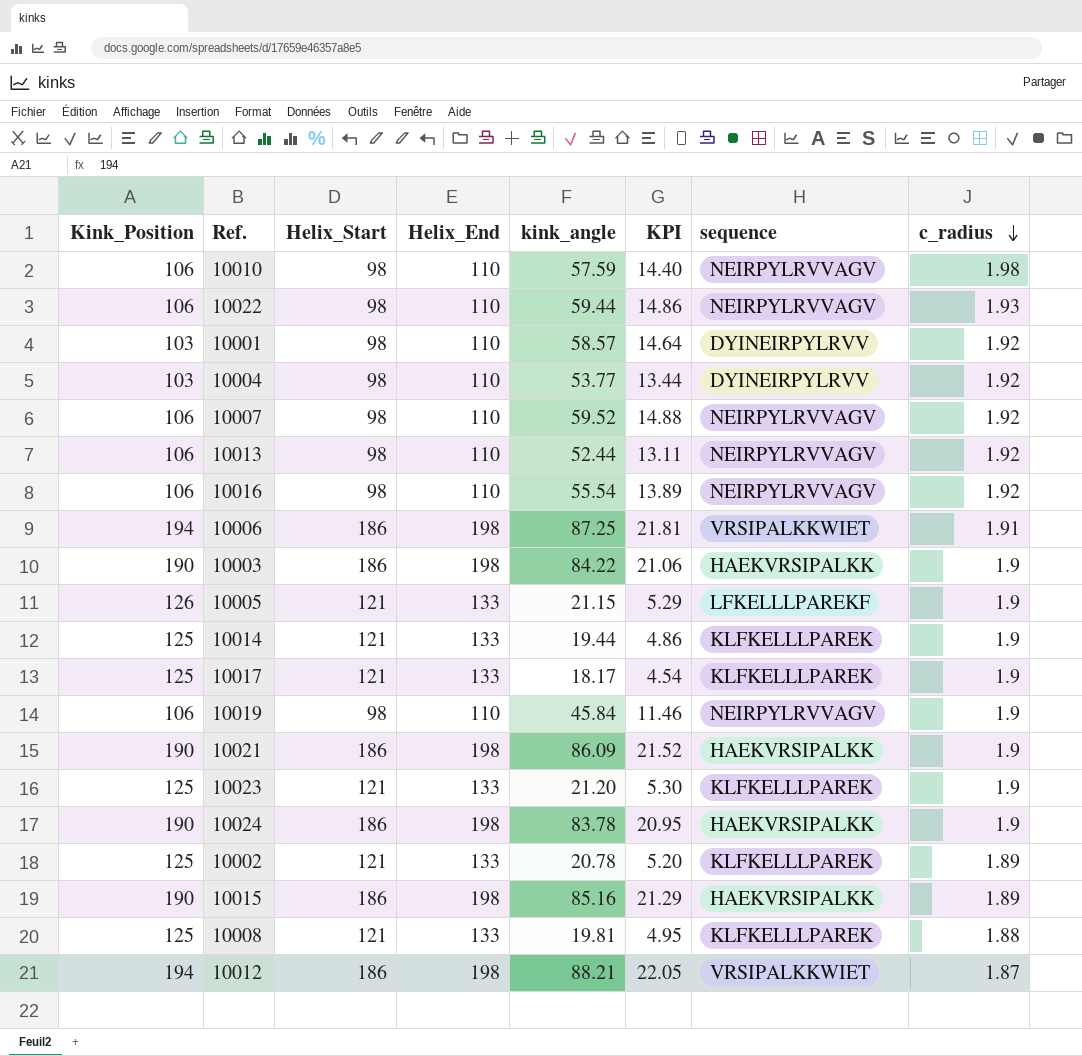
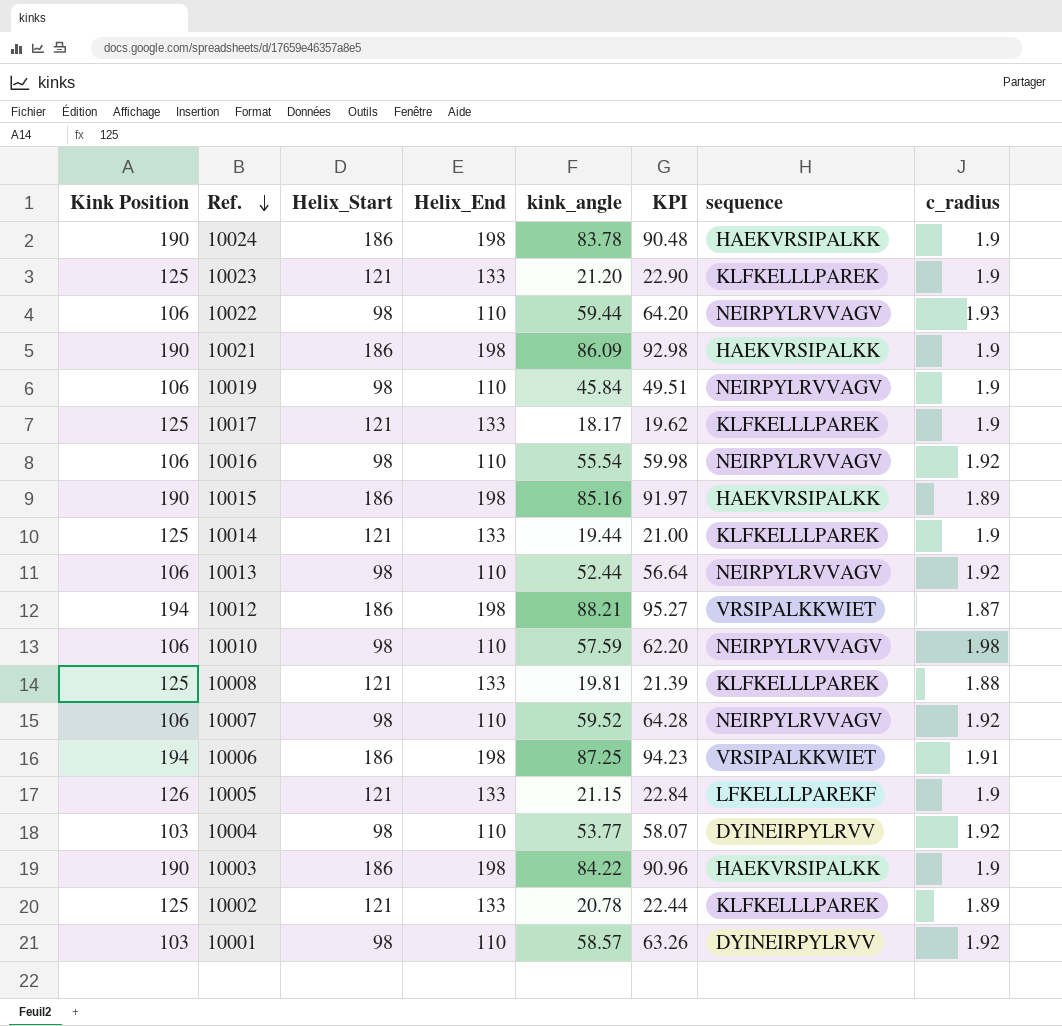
row order: c_radius descending -> Ref. descending
column name: Kink_Position -> Kink Position
column KPI | formula: [kink_angle] * 0.25 -> [kink_angle] * 1.08

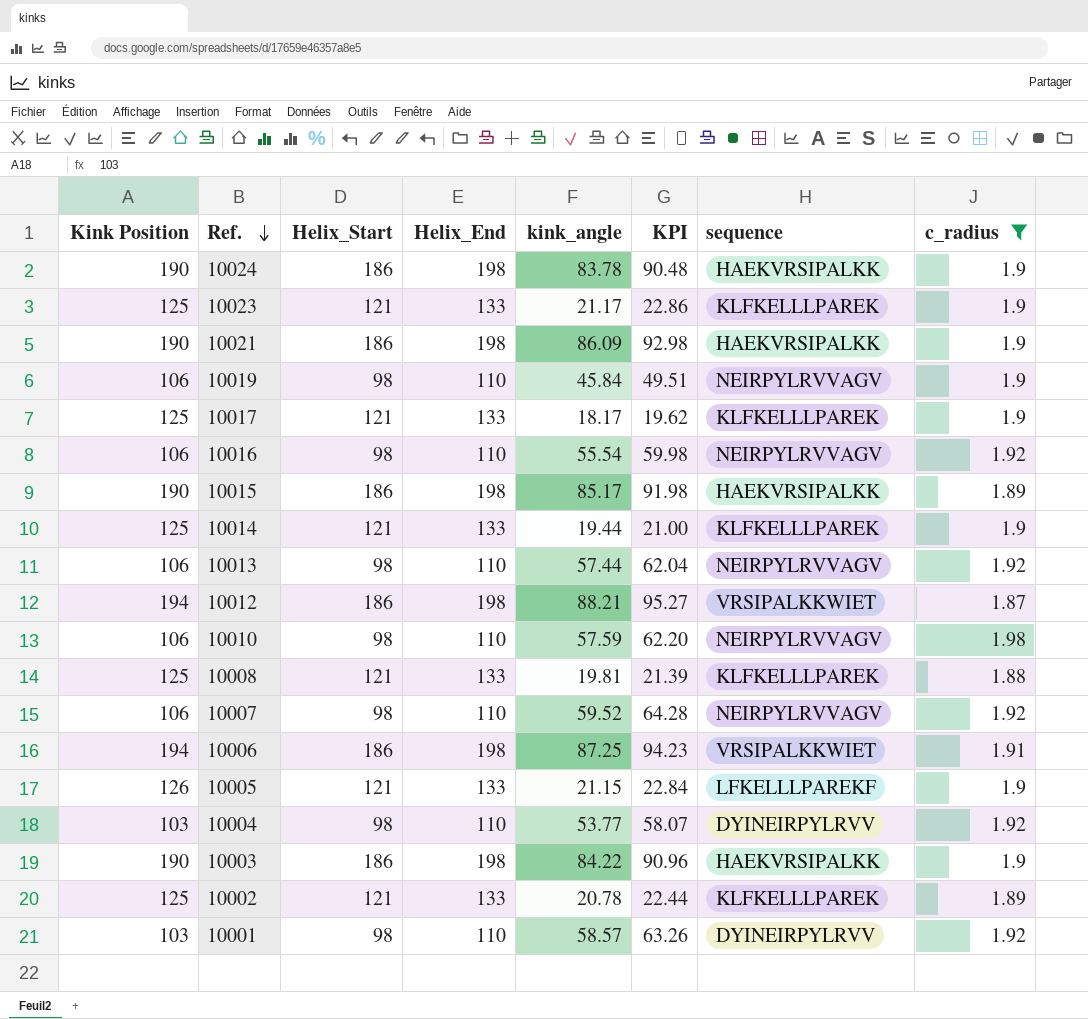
filter: none -> c_radius != 1.93
10023 | kink_angle: 21.20 -> 21.17
10023 | KPI: 22.90 -> 22.86
10015 | kink_angle: 85.16 -> 85.17
10015 | KPI: 91.97 -> 91.98
10013 | kink_angle: 52.44 -> 57.44
10013 | KPI: 56.64 -> 62.04

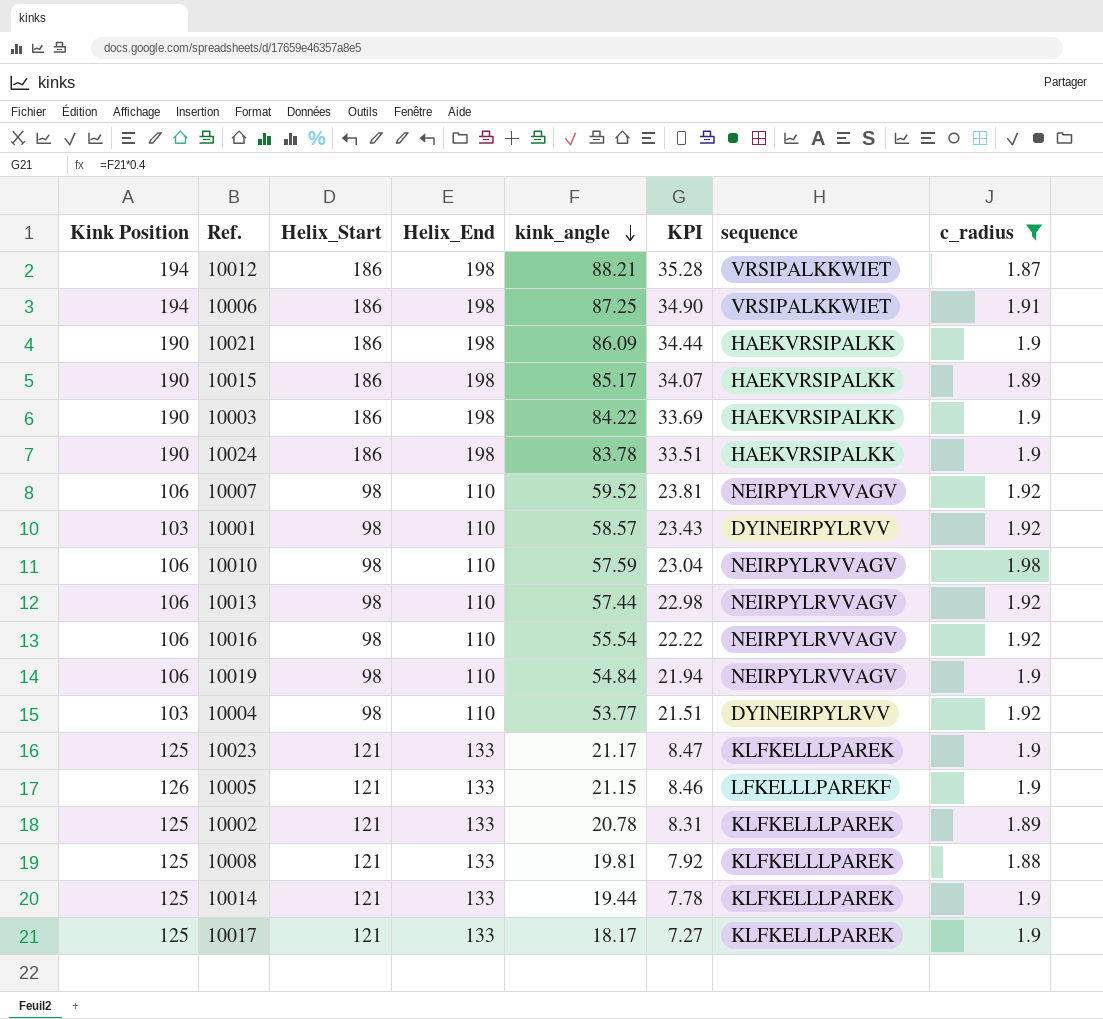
row order: Ref. descending -> kink_angle descending
column KPI | formula: [kink_angle] * 1.08 -> [kink_angle] * 0.4
10019 | kink_angle: 45.84 -> 54.84

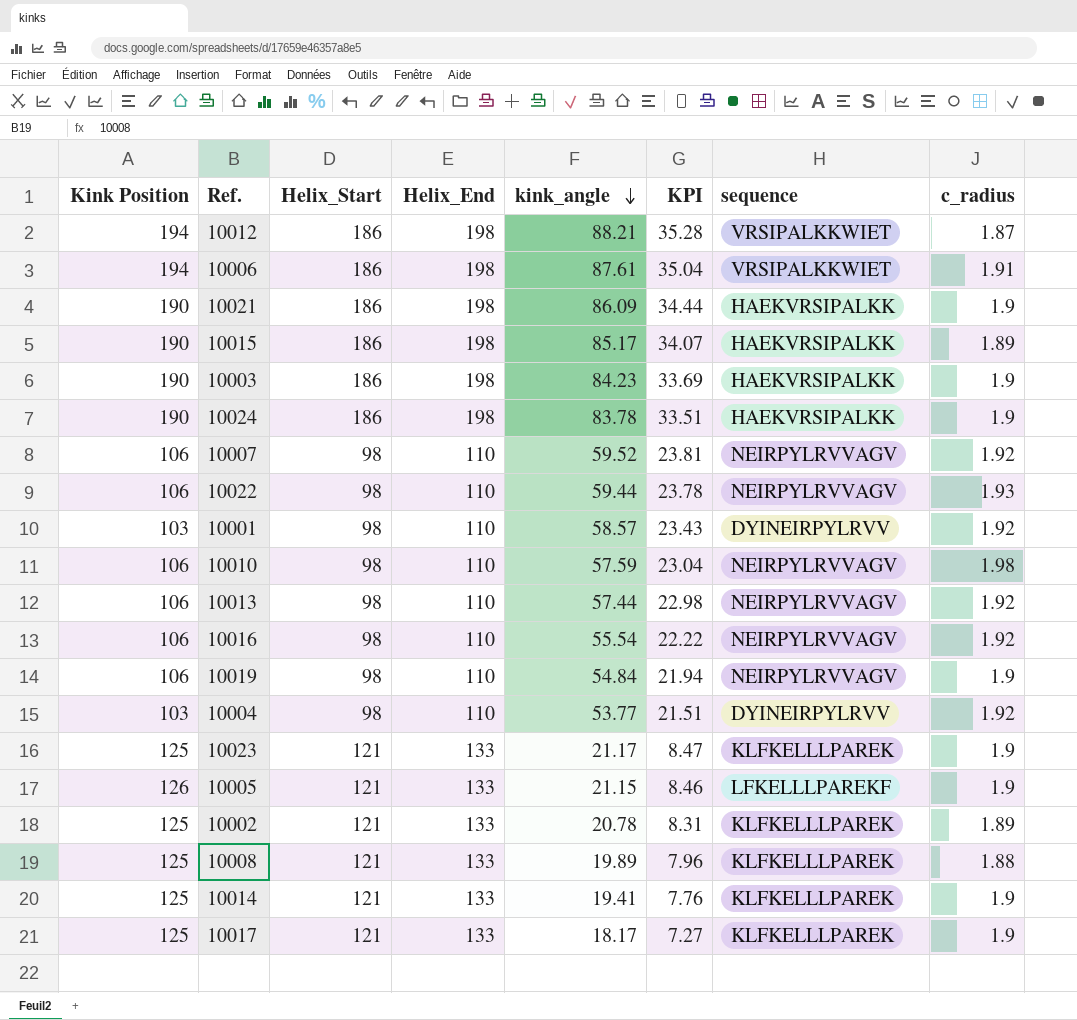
filter: c_radius != 1.93 -> none
10006 | kink_angle: 87.25 -> 87.61
10006 | KPI: 34.90 -> 35.04
10003 | kink_angle: 84.22 -> 84.23
10008 | kink_angle: 19.81 -> 19.89
10008 | KPI: 7.92 -> 7.96
10014 | kink_angle: 19.44 -> 19.41
10014 | KPI: 7.78 -> 7.76

